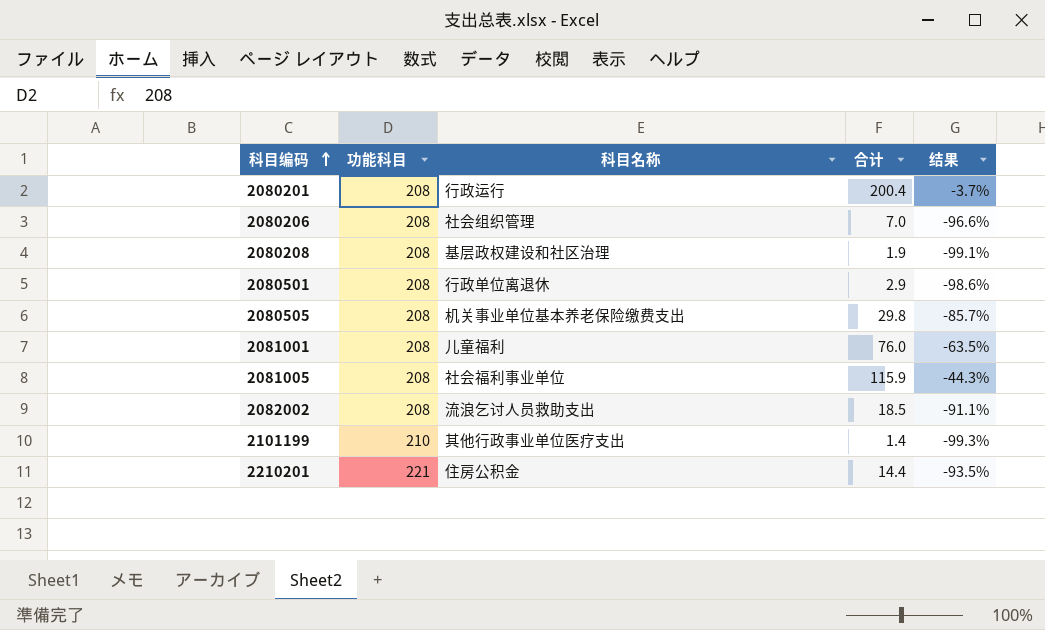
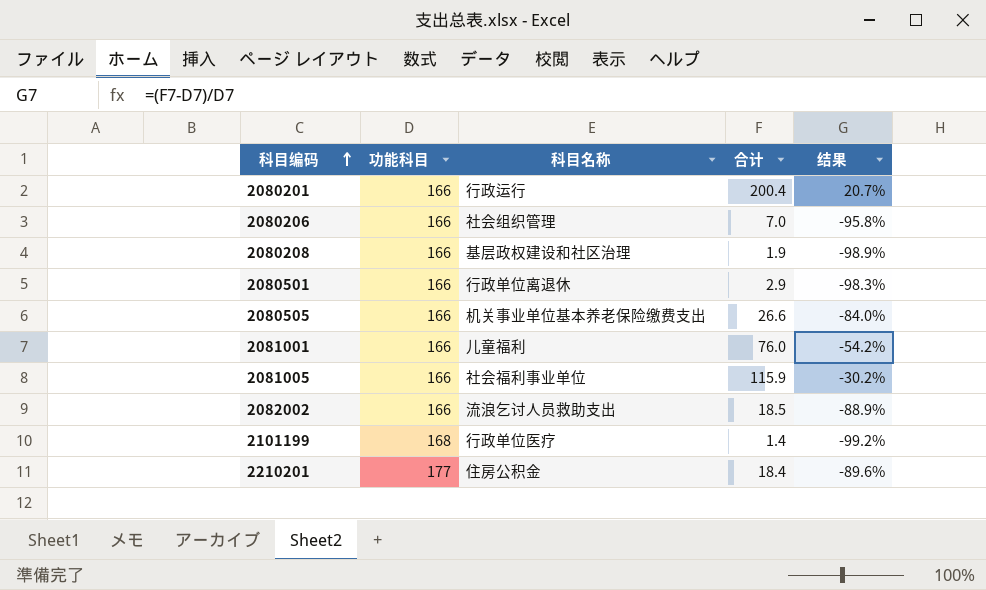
2080201 | 功能科目: 208 -> 166
2080201 | 结果: -3.7% -> 20.7%
2080206 | 功能科目: 208 -> 166
2080206 | 结果: -96.6% -> -95.8%
2080208 | 功能科目: 208 -> 166
2080208 | 结果: -99.1% -> -98.9%
2080501 | 功能科目: 208 -> 166
2080501 | 结果: -98.6% -> -98.3%
2080505 | 功能科目: 208 -> 166
2080505 | 合计: 29.8 -> 26.6
2080505 | 结果: -85.7% -> -84.0%
2081001 | 功能科目: 208 -> 166
2081001 | 结果: -63.5% -> -54.2%
2081005 | 功能科目: 208 -> 166
2081005 | 结果: -44.3% -> -30.2%
2082002 | 功能科目: 208 -> 166
2082002 | 结果: -91.1% -> -88.9%
2101199 | 功能科目: 210 -> 168
2101199 | 科目名称: 其他行政事业单位医疗支出 -> 行政单位医疗
2101199 | 结果: -99.3% -> -99.2%
2210201 | 功能科目: 221 -> 177
2210201 | 合计: 14.4 -> 18.4
2210201 | 结果: -93.5% -> -89.6%

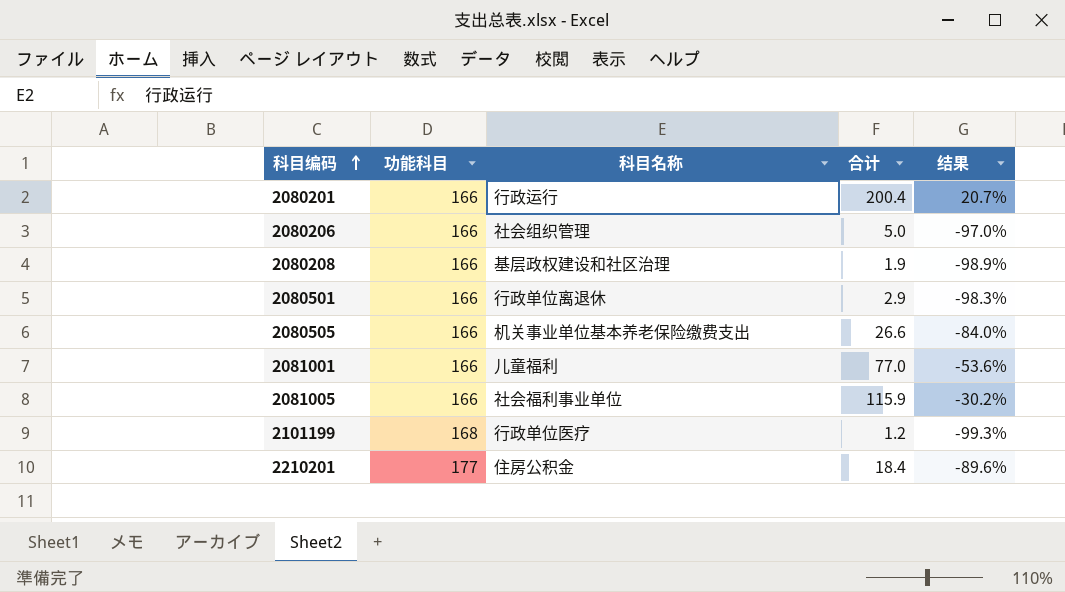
row 2082002: 166 | 流浪乞讨人员救助支出 | 18.5 | -88.9% -> none
2080206 | 合计: 7.0 -> 5.0
2080206 | 结果: -95.8% -> -97.0%
2081001 | 合计: 76.0 -> 77.0
2081001 | 结果: -54.2% -> -53.6%
2101199 | 合计: 1.4 -> 1.2
2101199 | 结果: -99.2% -> -99.3%

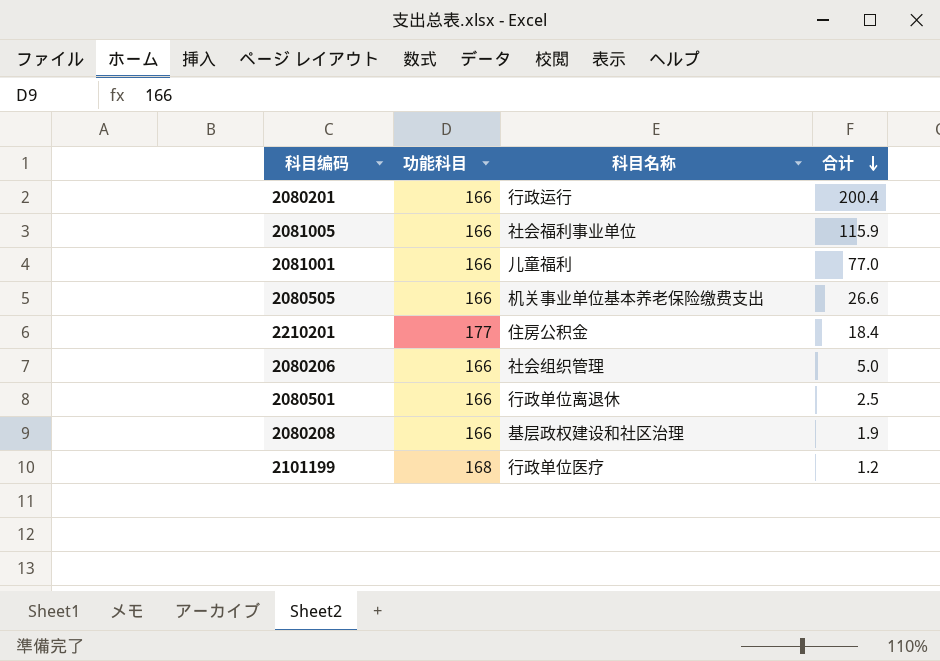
row order: 科目编码 ascending -> 合计 descending
column 结果 | formula: ([合计] - [功能科目]) / [功能科目] -> none
2080501 | 合计: 2.9 -> 2.5

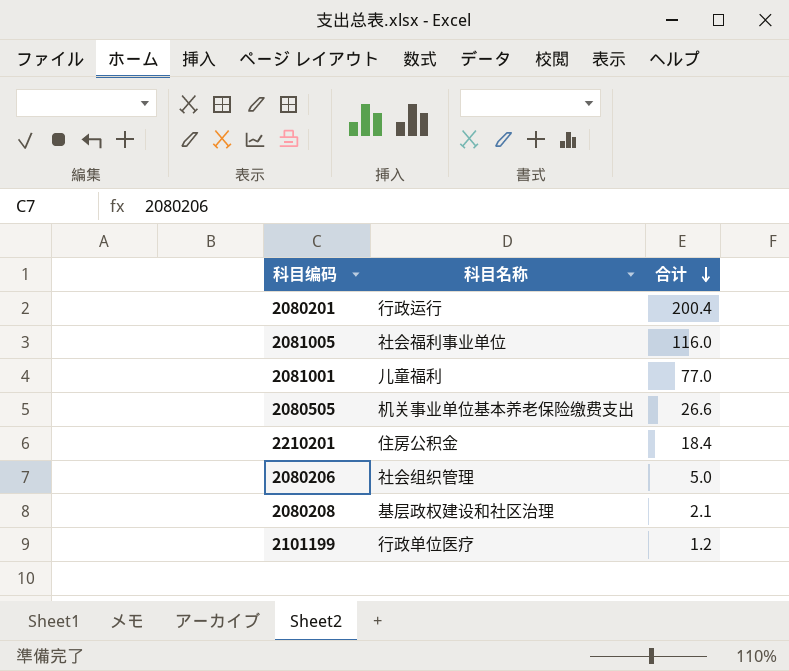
column 功能科目 | position: 2 -> none
row 2080501: 166 | 行政单位离退休 | 2.5 -> none
2081005 | 合计: 115.9 -> 116.0
2080208 | 合计: 1.9 -> 2.1

